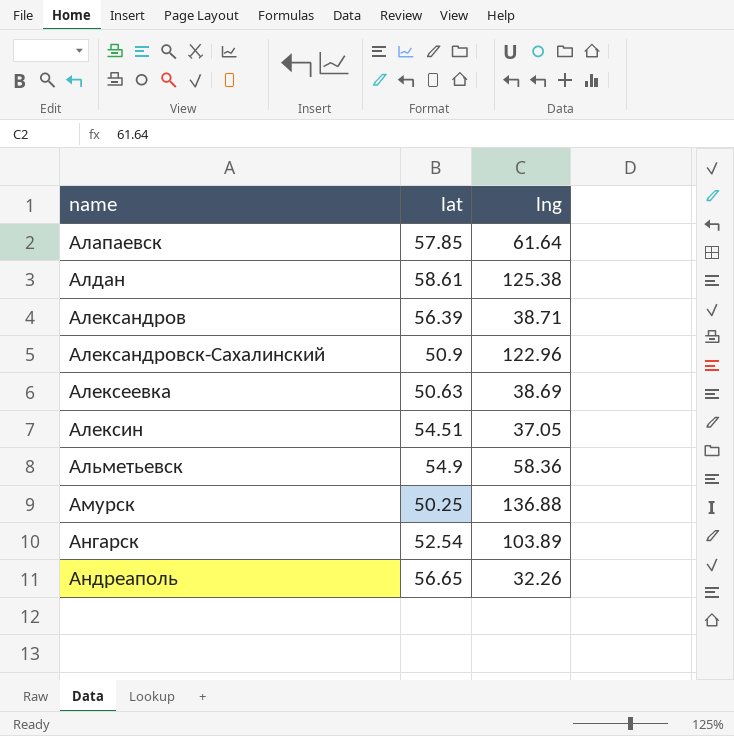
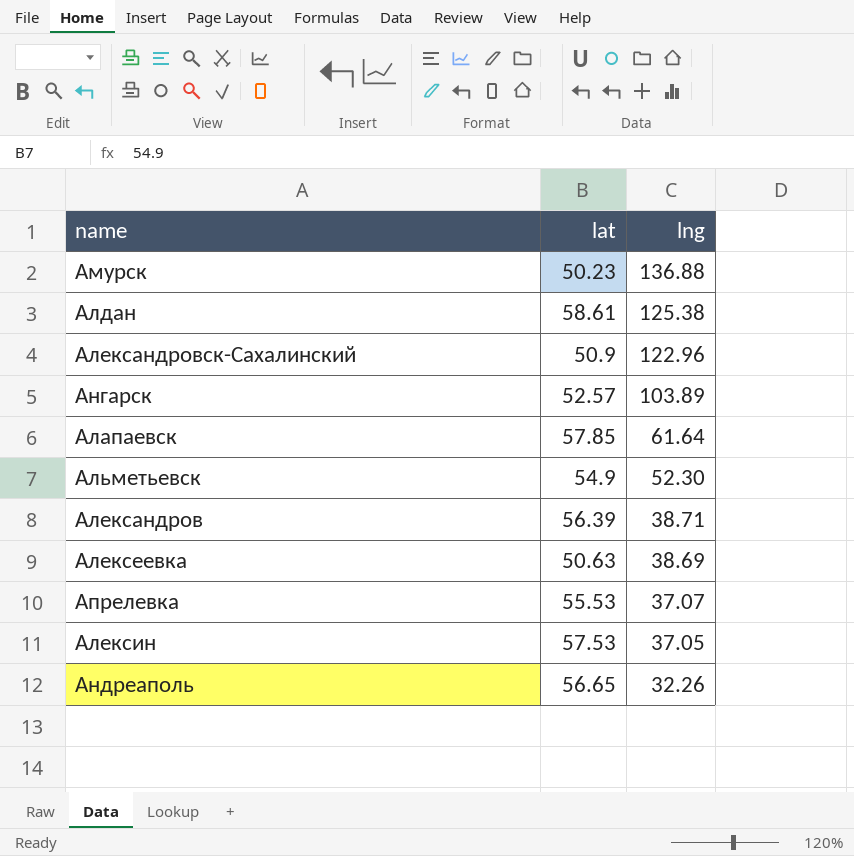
row order: name ascending -> lng descending
Амурск | lat: 50.25 -> 50.23
Ангарск | lat: 52.54 -> 52.57
Альметьевск | lng: 58.36 -> 52.30
row Апрелевка: none -> 55.53 | 37.07
Алексин | lat: 54.51 -> 57.53

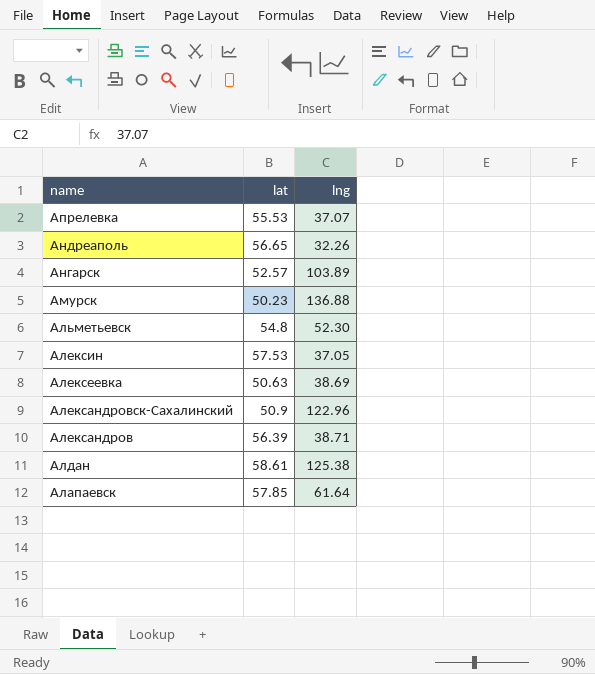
row order: lng descending -> name descending
Альметьевск | lat: 54.9 -> 54.8

